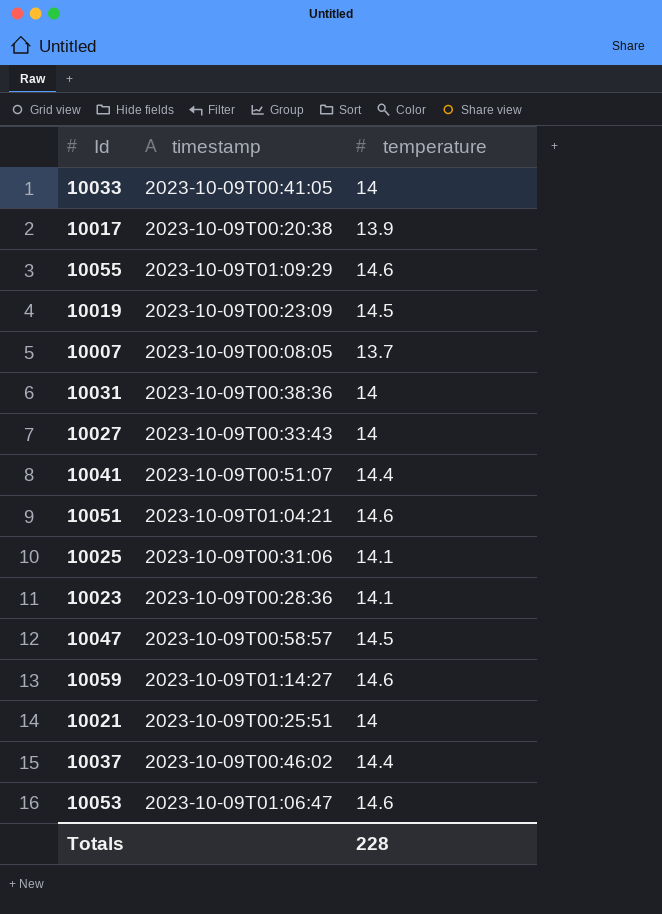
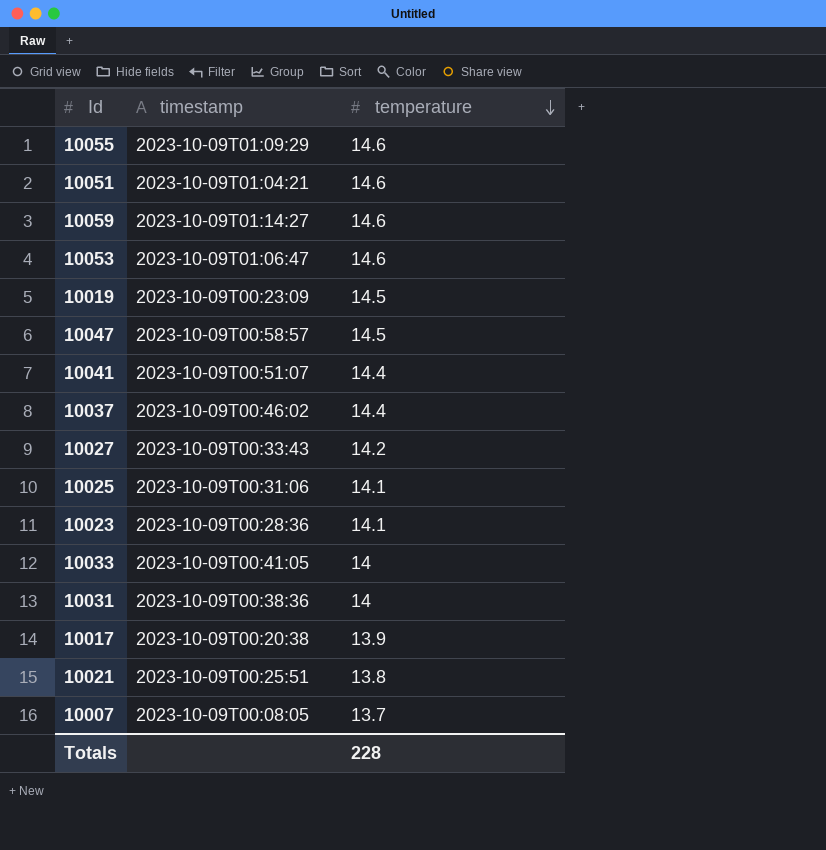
row order: none -> temperature descending
10027 | temperature: 14 -> 14.2
10021 | temperature: 14 -> 13.8

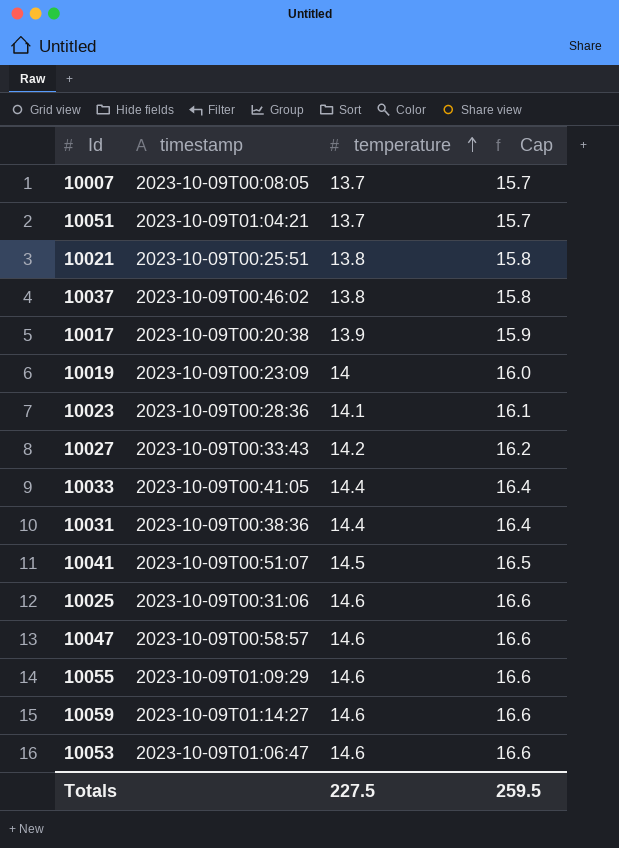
row order: temperature descending -> temperature ascending
column Cap | formula: none -> [temperature] + 2
10051 | temperature: 14.6 -> 13.7
10037 | temperature: 14.4 -> 13.8
10019 | temperature: 14.5 -> 14
10033 | temperature: 14 -> 14.4
10031 | temperature: 14 -> 14.4
10041 | temperature: 14.4 -> 14.5
10025 | temperature: 14.1 -> 14.6
10047 | temperature: 14.5 -> 14.6
Totals | temperature: 228 -> 227.5

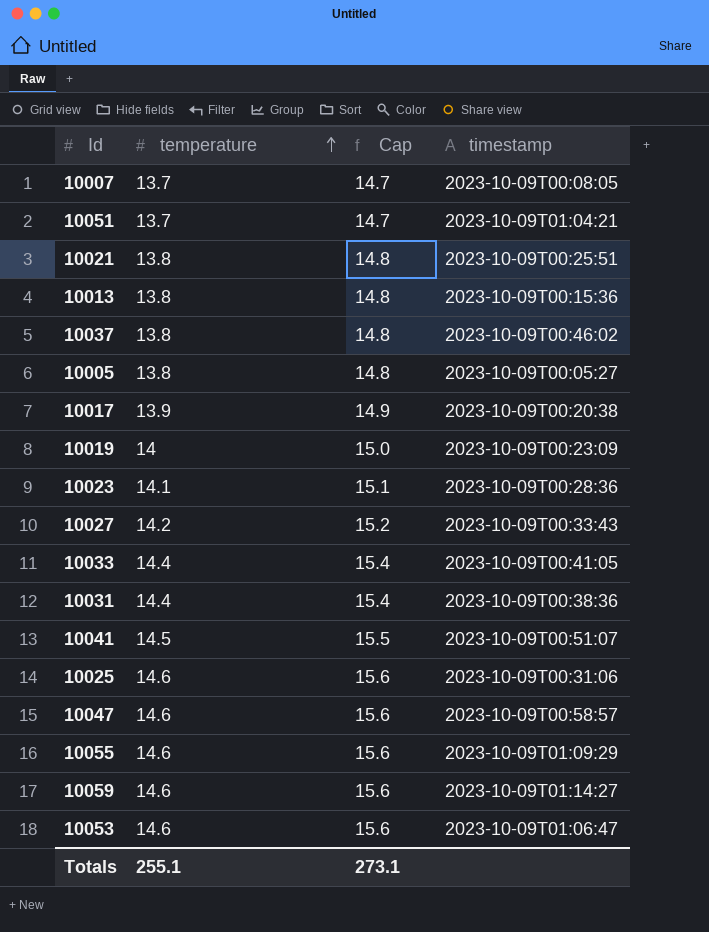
column Cap | formula: [temperature] + 2 -> [temperature] + 1
column timestamp | position: 2 -> 4
row 10013: none -> 13.8 | 14.8 | 2023-10-09T00:15:36
row 10005: none -> 13.8 | 14.8 | 2023-10-09T00:05:27
Totals | temperature: 227.5 -> 255.1
Totals | Cap: 259.5 -> 273.1

